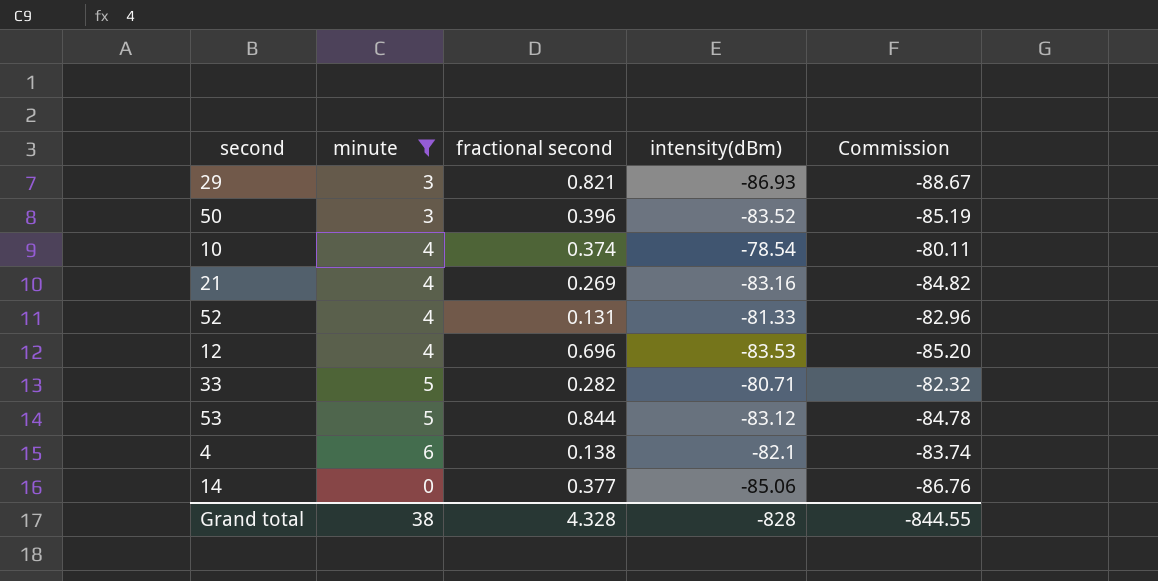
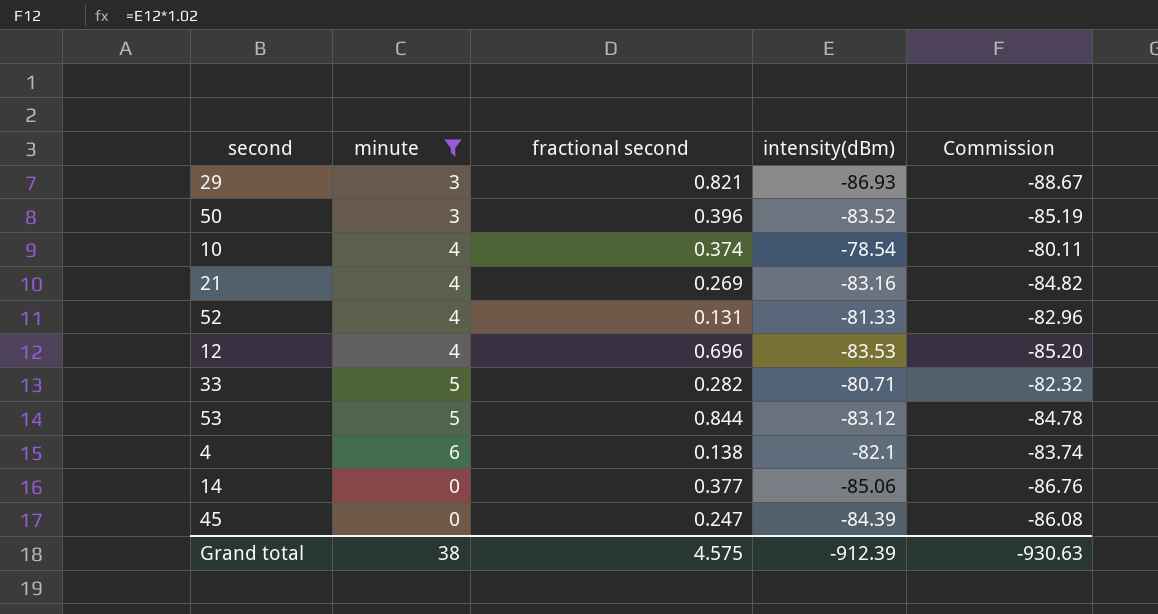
row 45: none -> 0 | 0.247 | -84.39 | -86.08
Grand total | fractional second: 4.328 -> 4.575
Grand total | intensity(dBm): -828 -> -912.39
Grand total | Commission: -844.55 -> -930.63

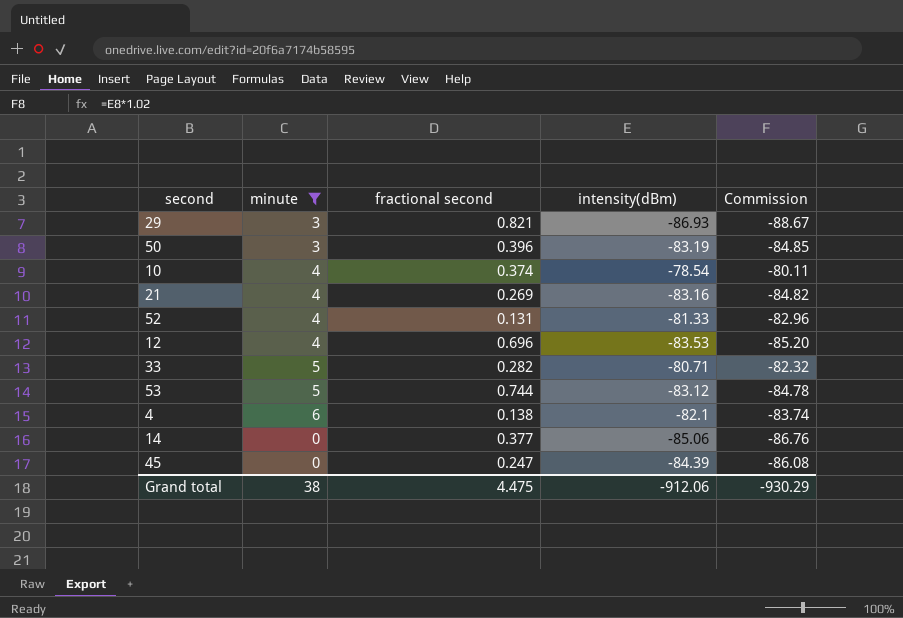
50 | intensity(dBm): -83.52 -> -83.19
50 | Commission: -85.19 -> -84.85
53 | fractional second: 0.844 -> 0.744
Grand total | fractional second: 4.575 -> 4.475
Grand total | intensity(dBm): -912.39 -> -912.06
Grand total | Commission: -930.63 -> -930.29

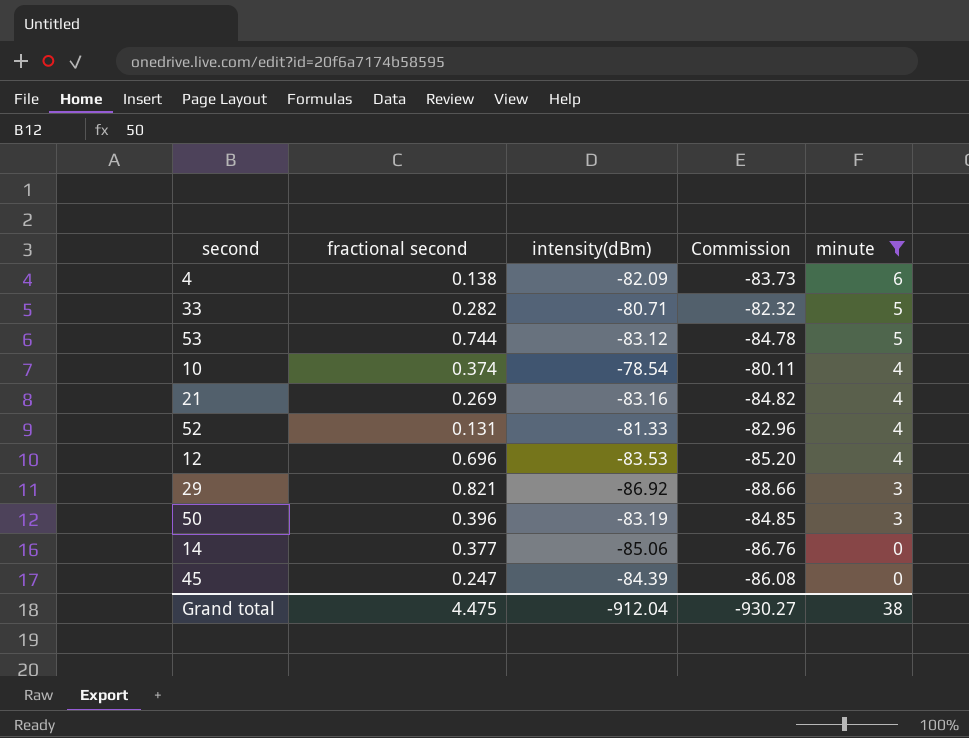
row order: none -> minute descending
column minute | position: 2 -> 5
4 | intensity(dBm): -82.1 -> -82.09
4 | Commission: -83.74 -> -83.73
29 | intensity(dBm): -86.93 -> -86.92
29 | Commission: -88.67 -> -88.66
Grand total | intensity(dBm): -912.06 -> -912.04
Grand total | Commission: -930.29 -> -930.27

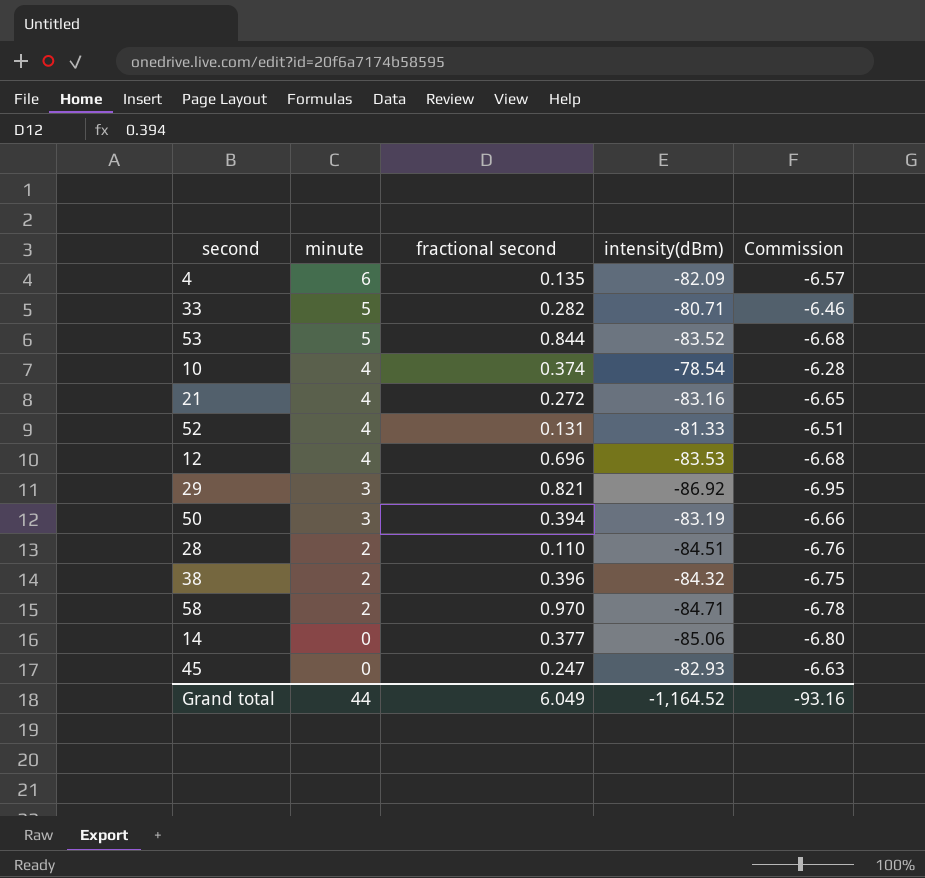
filter: minute != 2 -> none
column minute | position: 5 -> 2
column Commission | formula: [intensity(dBm)] * 1.02 -> [intensity(dBm)] * 0.08
4 | fractional second: 0.138 -> 0.135
53 | fractional second: 0.744 -> 0.844
53 | intensity(dBm): -83.12 -> -83.52
21 | fractional second: 0.269 -> 0.272
50 | fractional second: 0.396 -> 0.394
45 | intensity(dBm): -84.39 -> -82.93
Grand total | minute: 38 -> 44
Grand total | fractional second: 4.475 -> 6.049
Grand total | intensity(dBm): -912.04 -> -1,164.52
Grand total | Commission: -930.27 -> -93.16

